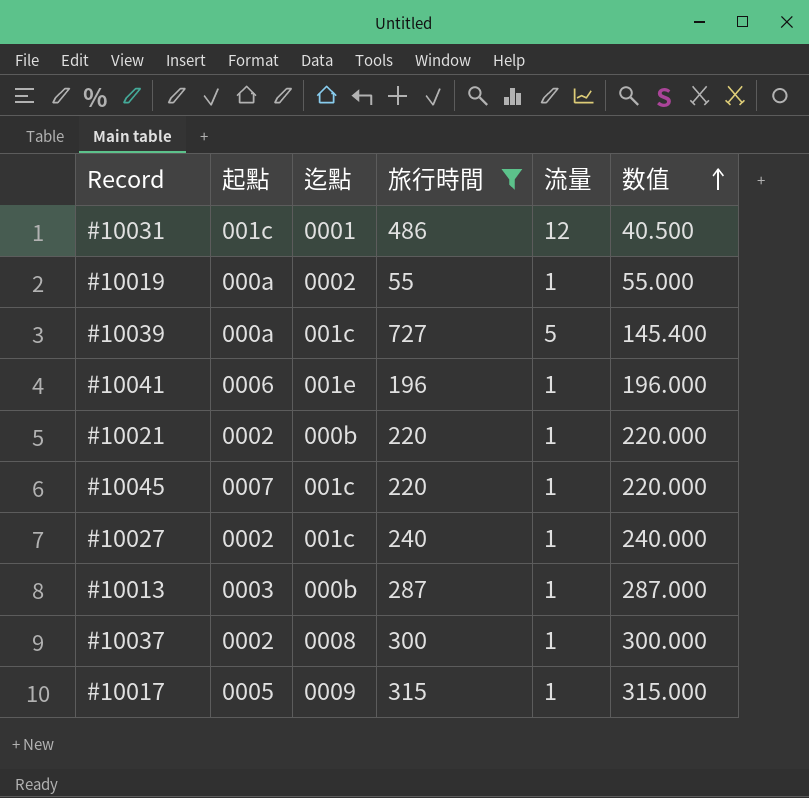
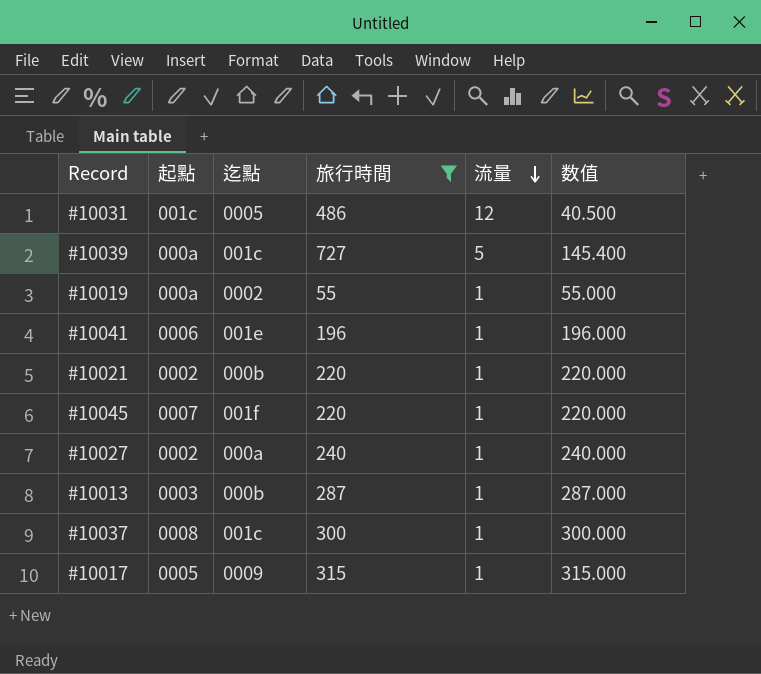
row order: 数值 ascending -> 流量 descending
#10031 | 迄點: 0001 -> 0005
#10045 | 迄點: 001c -> 001f
#10027 | 迄點: 001c -> 000a
#10037 | 起點: 0002 -> 0008
#10037 | 迄點: 0008 -> 001c

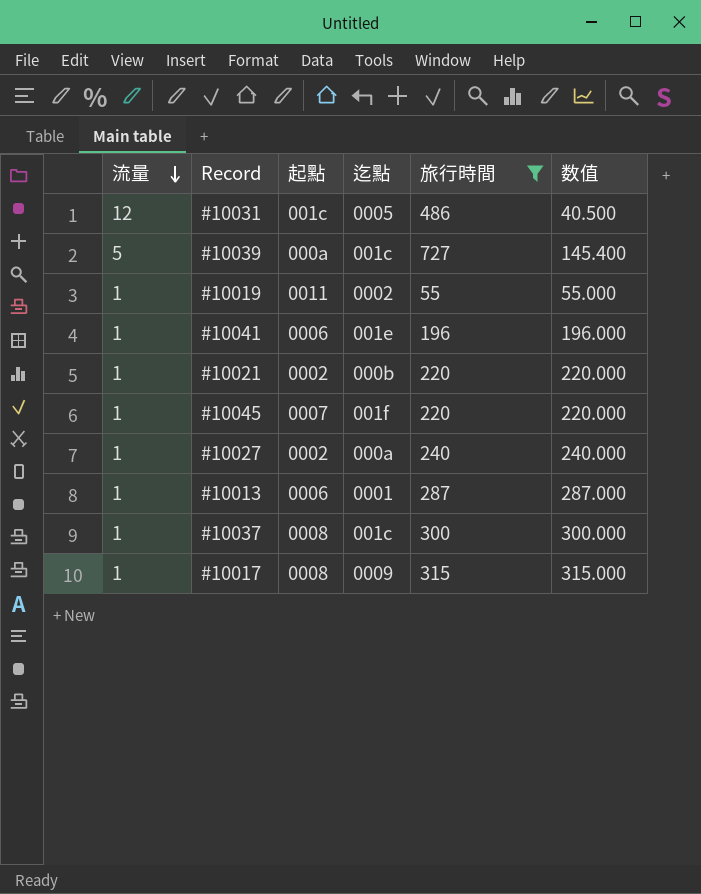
column 流量 | position: 5 -> 1
#10019 | 起點: 000a -> 0011
#10013 | 起點: 0003 -> 0006
#10013 | 迄點: 000b -> 0001
#10017 | 起點: 0005 -> 0008

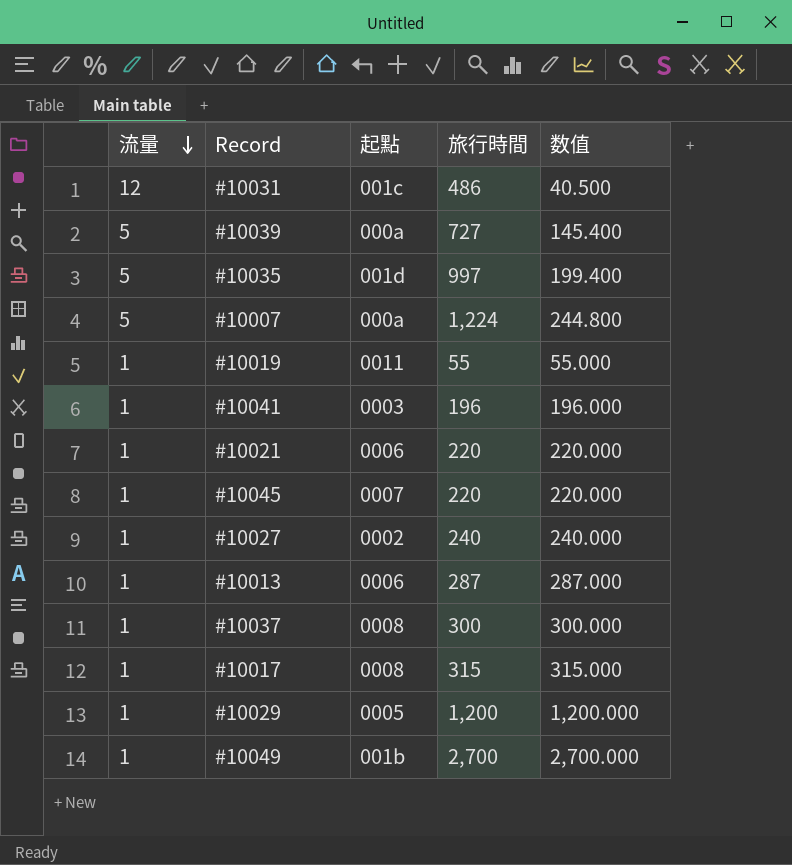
filter: 旅行時間 <= 727 -> none
column 迄點 | position: 4 -> none
#10041 | 起點: 0006 -> 0003
#10021 | 起點: 0002 -> 0006

